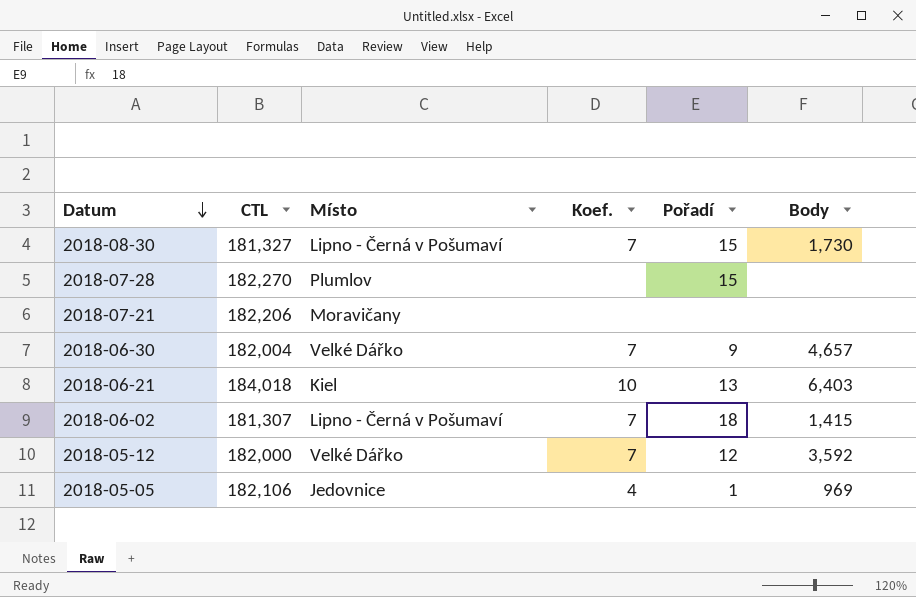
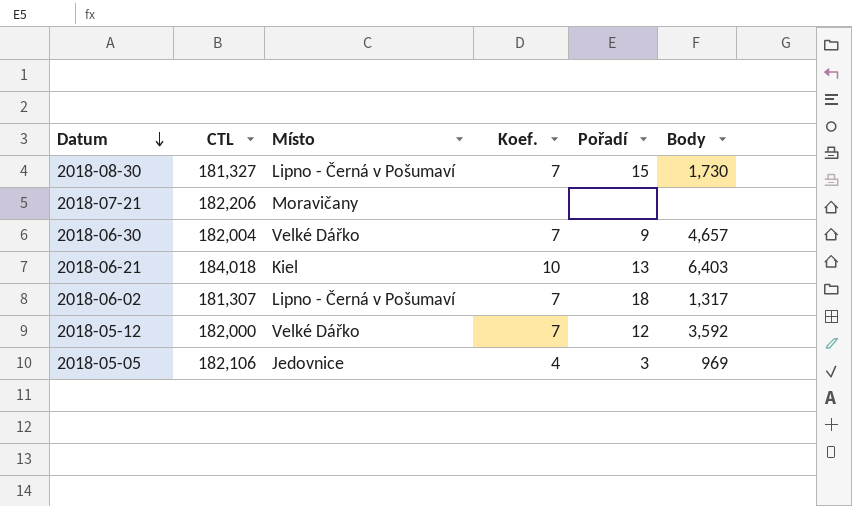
row 2018-07-28: 182,270 | Plumlov | none | 15 | none -> none
2018-06-02 | Body: 1,415 -> 1,317
2018-05-05 | Pořadí: 1 -> 3

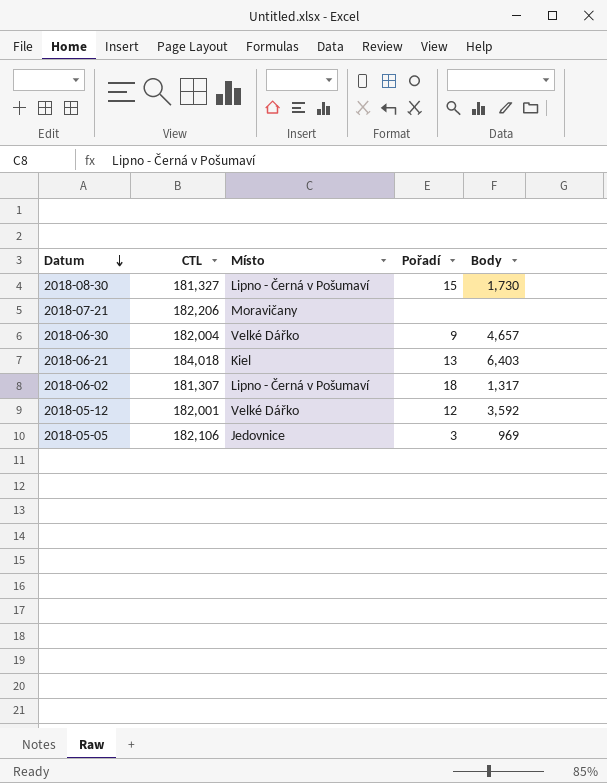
column Koef. | position: 4 -> none
2018-05-12 | CTL: 182,000 -> 182,001

